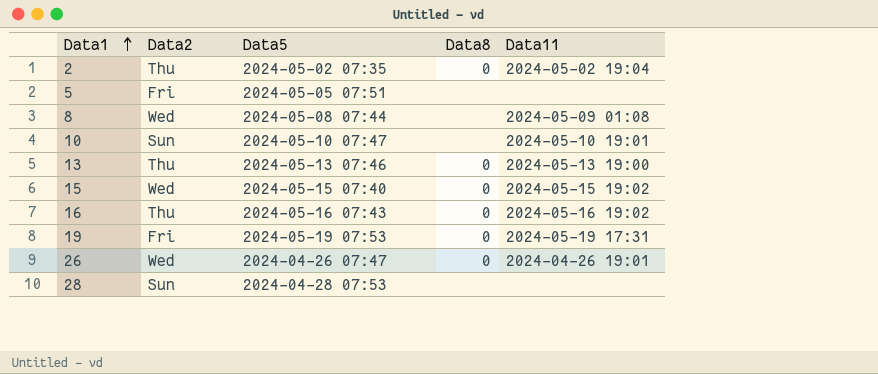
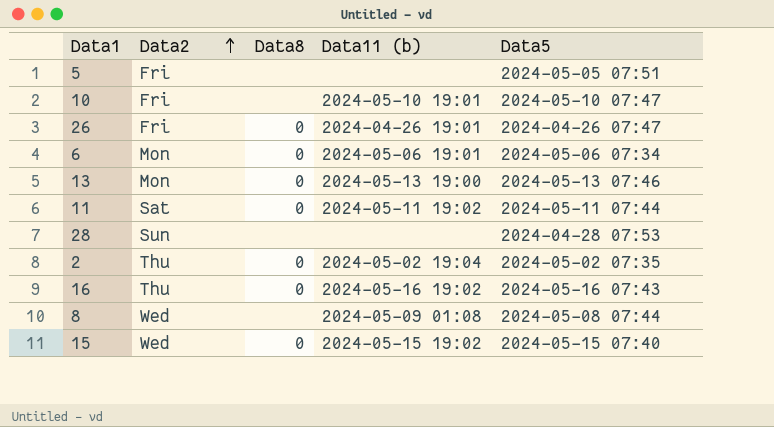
row order: Data1 ascending -> Data2 ascending
column name: Data11 -> Data11 (b)
column Data5 | position: 3 -> 5
row 19: Fri | 2024-05-19 07:53 | 0 | 2024-05-19 17:31 -> none
10 | Data2: Sun -> Fri
26 | Data2: Wed -> Fri
row 6: none -> Mon | 0 | 2024-05-06 19:01 | 2024-05-06 07:34
13 | Data2: Thu -> Mon
row 11: none -> Sat | 0 | 2024-05-11 19:02 | 2024-05-11 07:44

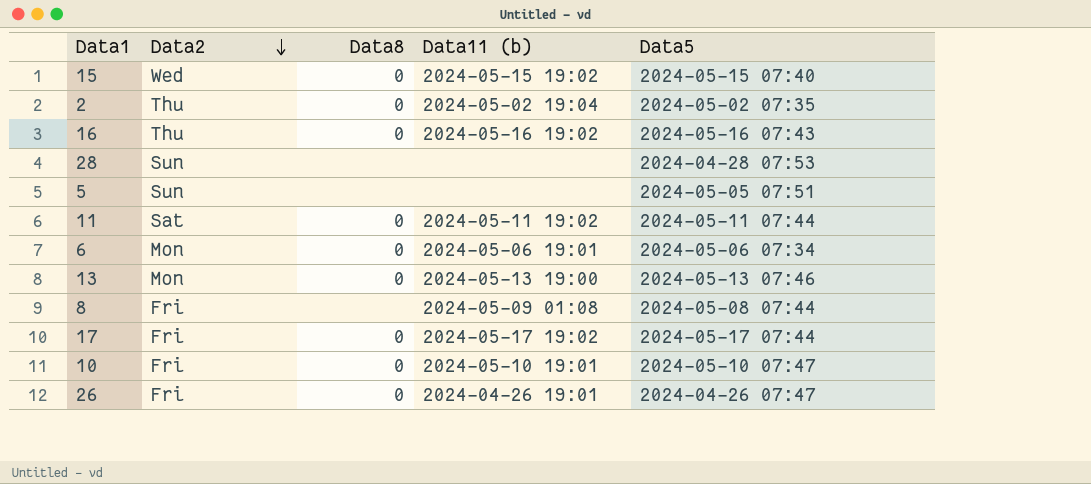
row order: Data2 ascending -> Data2 descending
5 | Data2: Fri -> Sun
8 | Data2: Wed -> Fri
row 17: none -> Fri | 0 | 2024-05-17 19:02 | 2024-05-17 07:44
10 | Data8: none -> 0

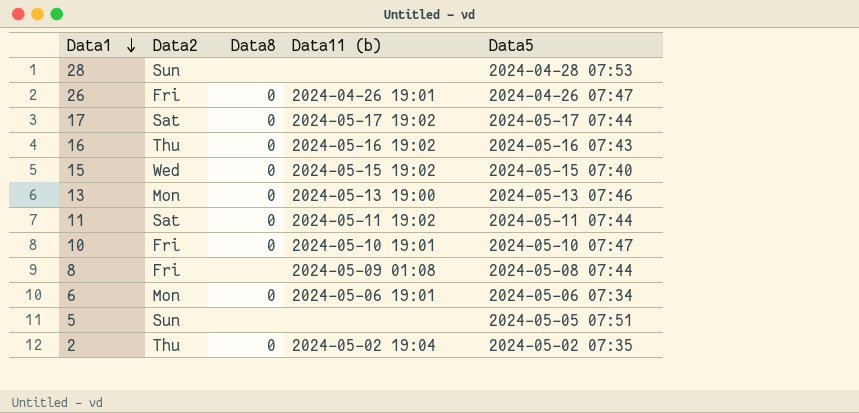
row order: Data2 descending -> Data1 descending
17 | Data2: Fri -> Sat

